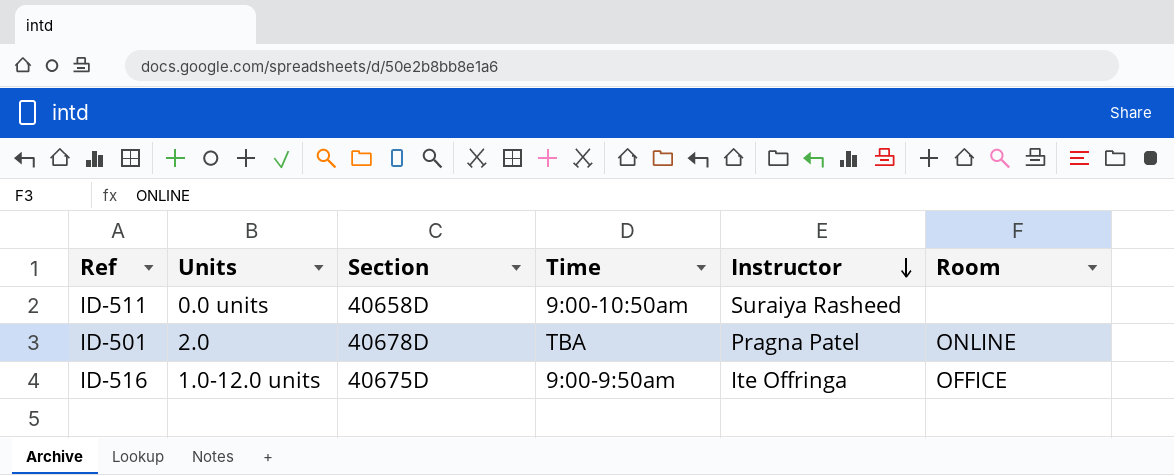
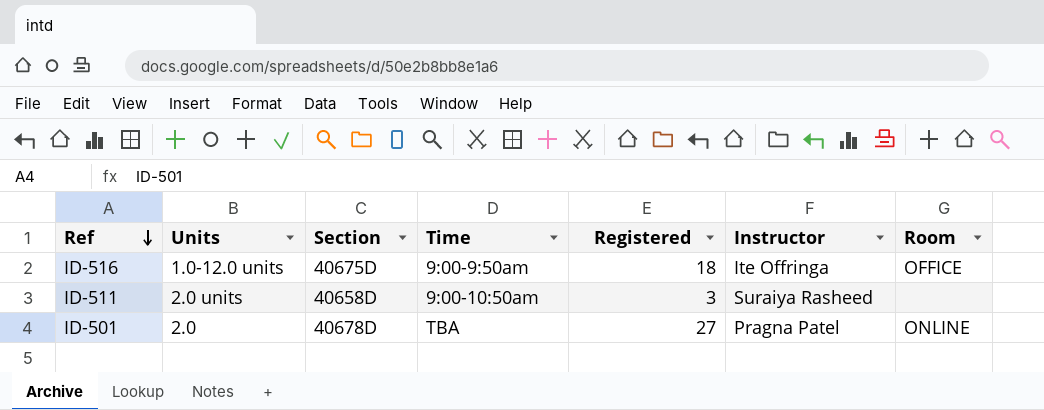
row order: Instructor descending -> Ref descending
column Registered | position: none -> 5
ID-511 | Units: 0.0 units -> 2.0 units

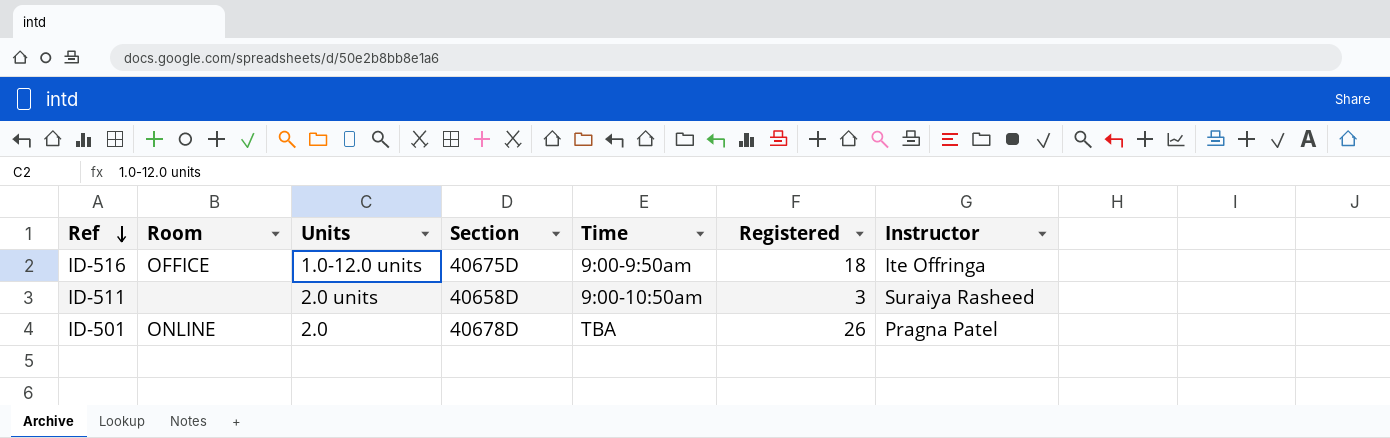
column Room | position: 7 -> 2
ID-501 | Registered: 27 -> 26

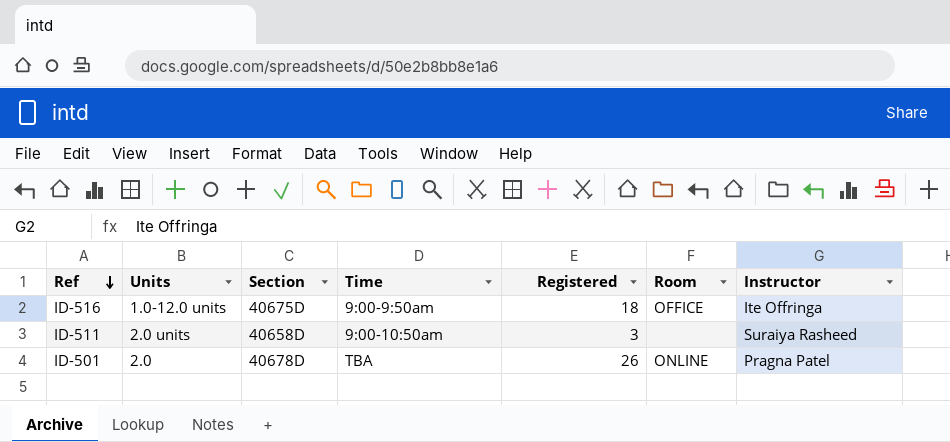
column Room | position: 2 -> 6

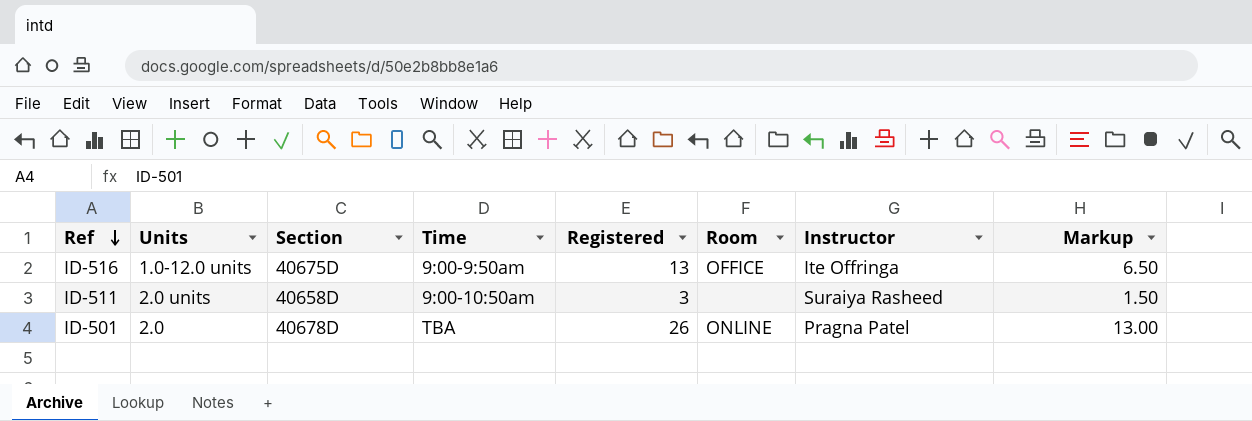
column Markup | formula: none -> [Registered] * 0.5
ID-516 | Registered: 18 -> 13

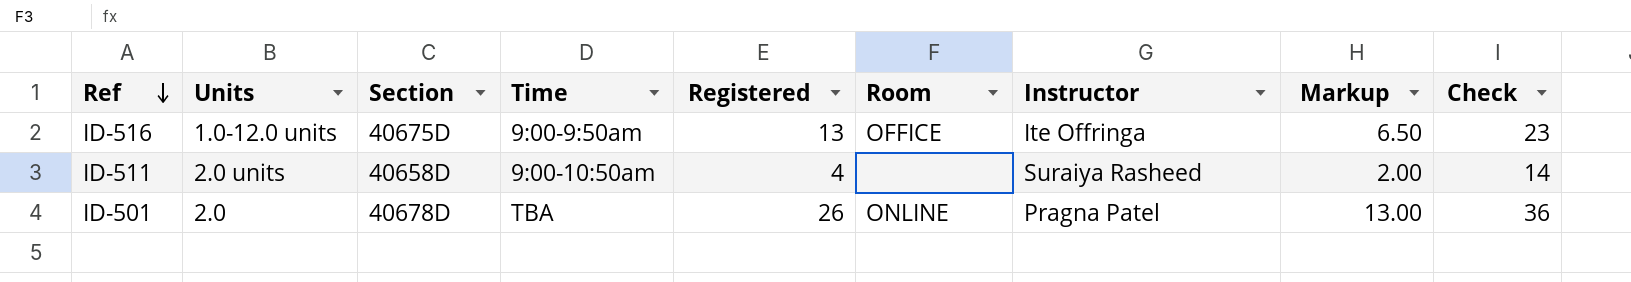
column Check | formula: none -> [Registered] + 10
ID-511 | Registered: 3 -> 4
ID-511 | Markup: 1.50 -> 2.00

